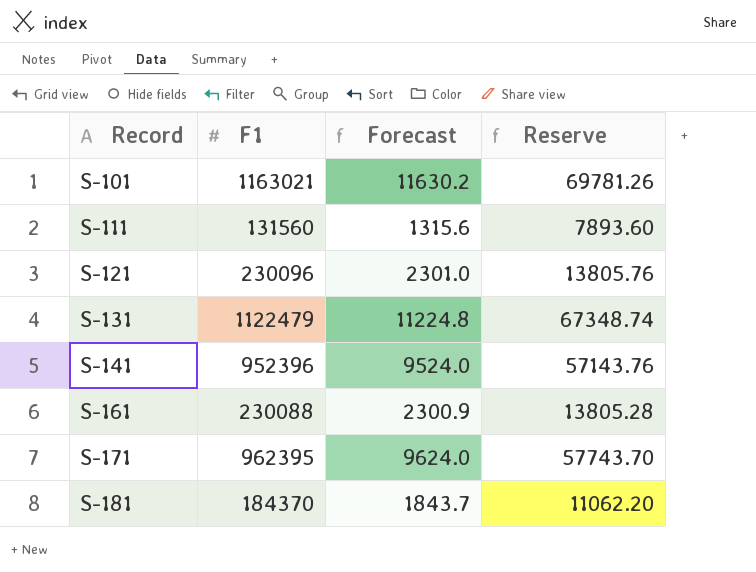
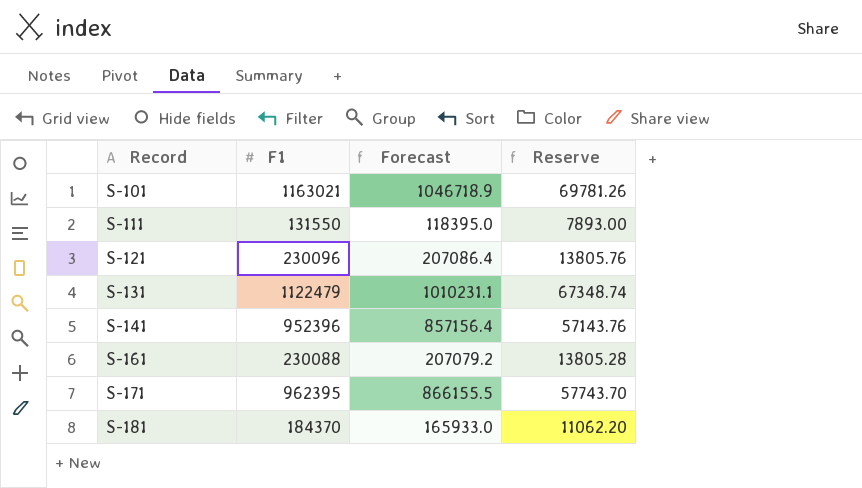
column Forecast | formula: [F1] * 0.01 -> [F1] * 0.9
S-111 | F1: 131560 -> 131550
S-111 | Reserve: 7893.60 -> 7893.00

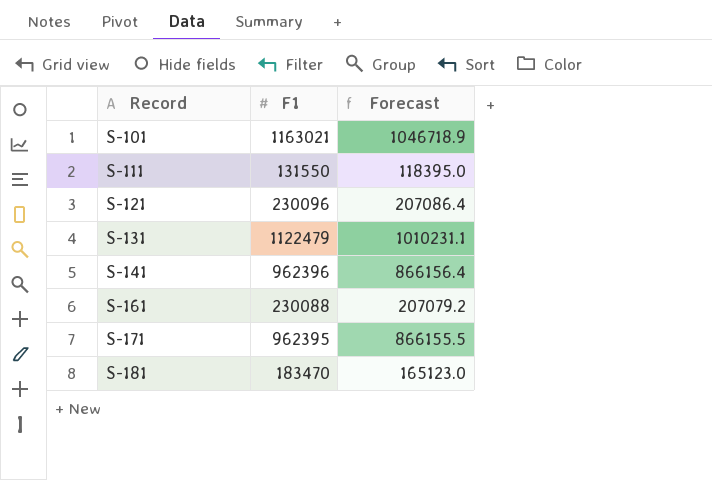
column Reserve | formula: [F1] * 0.06 -> none
S-141 | F1: 952396 -> 962396
S-141 | Forecast: 857156.4 -> 866156.4
S-181 | F1: 184370 -> 183470
S-181 | Forecast: 165933.0 -> 165123.0

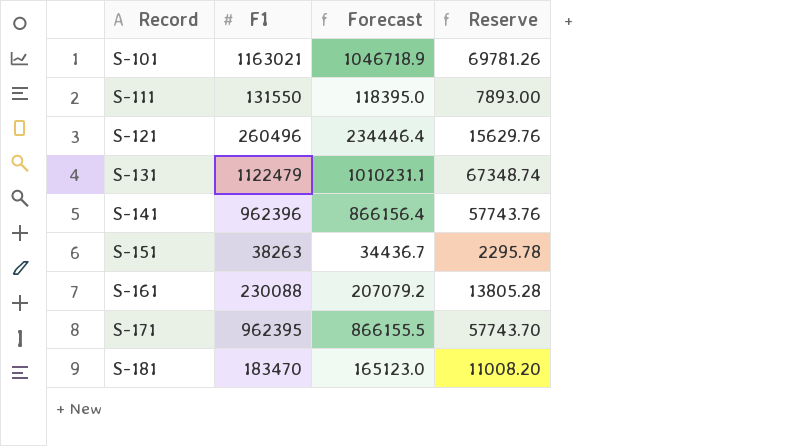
column Reserve | formula: none -> [F1] * 0.06
S-121 | F1: 230096 -> 260496
S-121 | Forecast: 207086.4 -> 234446.4
row S-151: none -> 38263 | 34436.7 | 2295.78

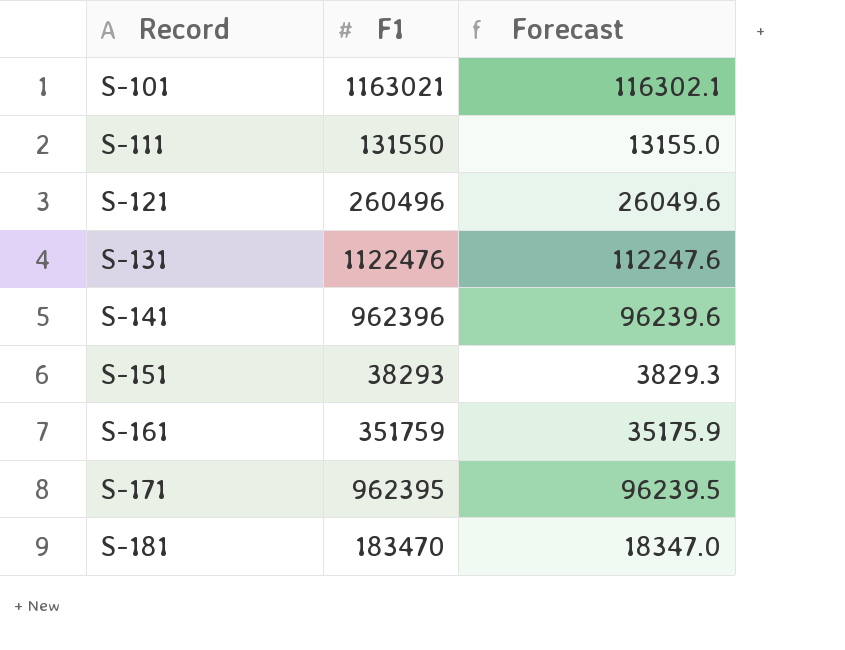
column Reserve | formula: [F1] * 0.06 -> none
column Forecast | formula: [F1] * 0.9 -> [F1] * 0.1
S-131 | F1: 1122479 -> 1122476
S-151 | F1: 38263 -> 38293
S-161 | F1: 230088 -> 351759

